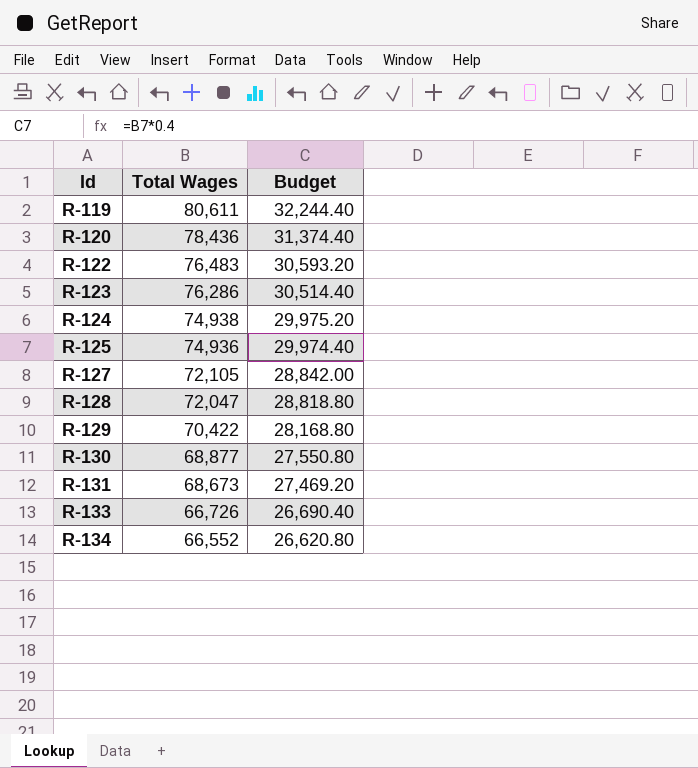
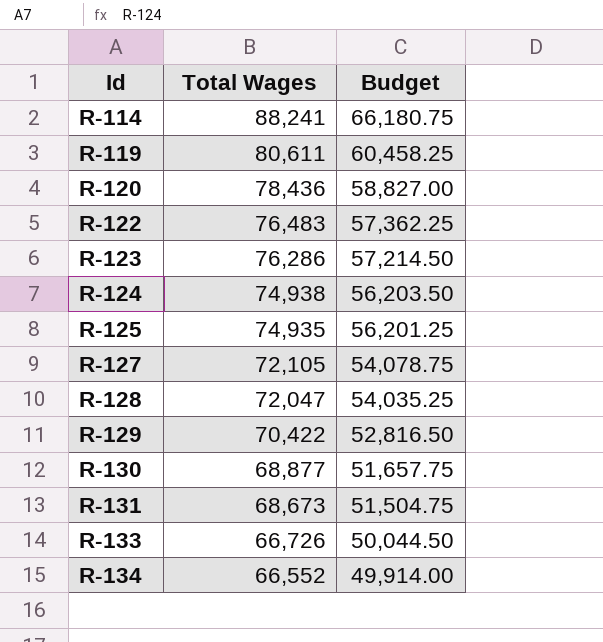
column Budget | formula: [Total Wages] * 0.4 -> [Total Wages] * 0.75
row R-114: none -> 88,241 | 66,180.75
R-125 | Total Wages: 74,936 -> 74,935

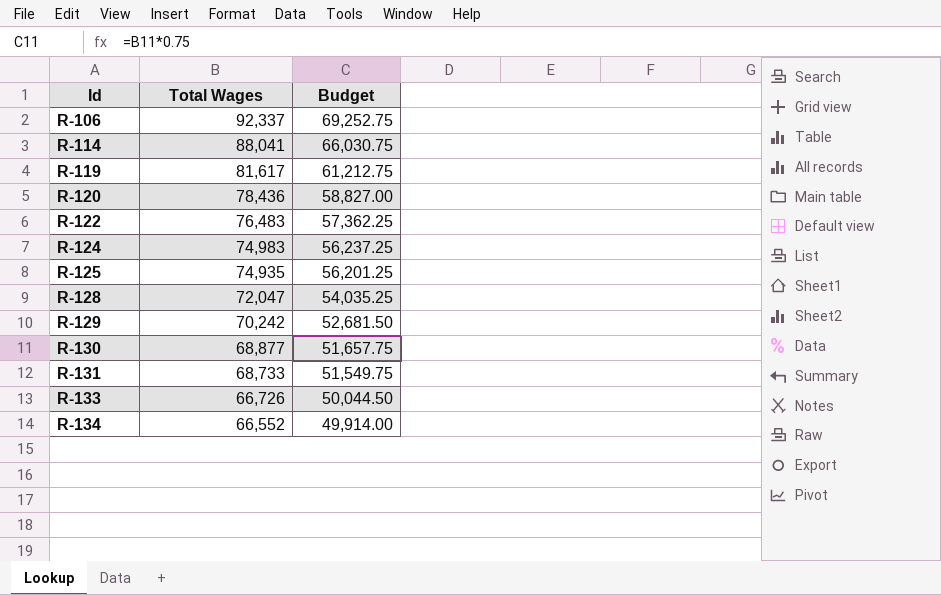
row R-123: 76,286 | 57,214.50 -> none
row R-127: 72,105 | 54,078.75 -> none
row R-106: none -> 92,337 | 69,252.75
R-114 | Total Wages: 88,241 -> 88,041
R-114 | Budget: 66,180.75 -> 66,030.75
R-119 | Total Wages: 80,611 -> 81,617
R-119 | Budget: 60,458.25 -> 61,212.75
R-124 | Total Wages: 74,938 -> 74,983
R-124 | Budget: 56,203.50 -> 56,237.25
R-129 | Total Wages: 70,422 -> 70,242
R-129 | Budget: 52,816.50 -> 52,681.50
R-131 | Total Wages: 68,673 -> 68,733
R-131 | Budget: 51,504.75 -> 51,549.75

